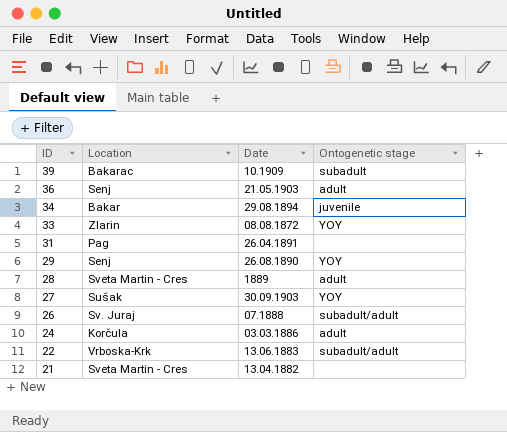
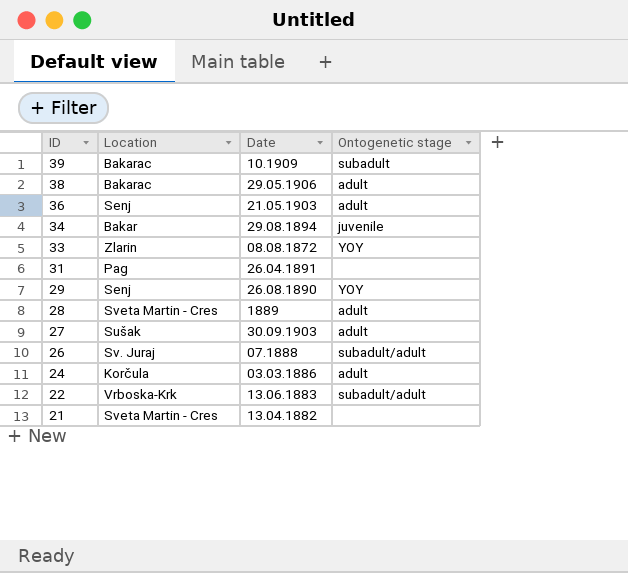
row 38: none -> Bakarac | 29.05.1906 | adult
27 | Ontogenetic stage: YOY -> adult

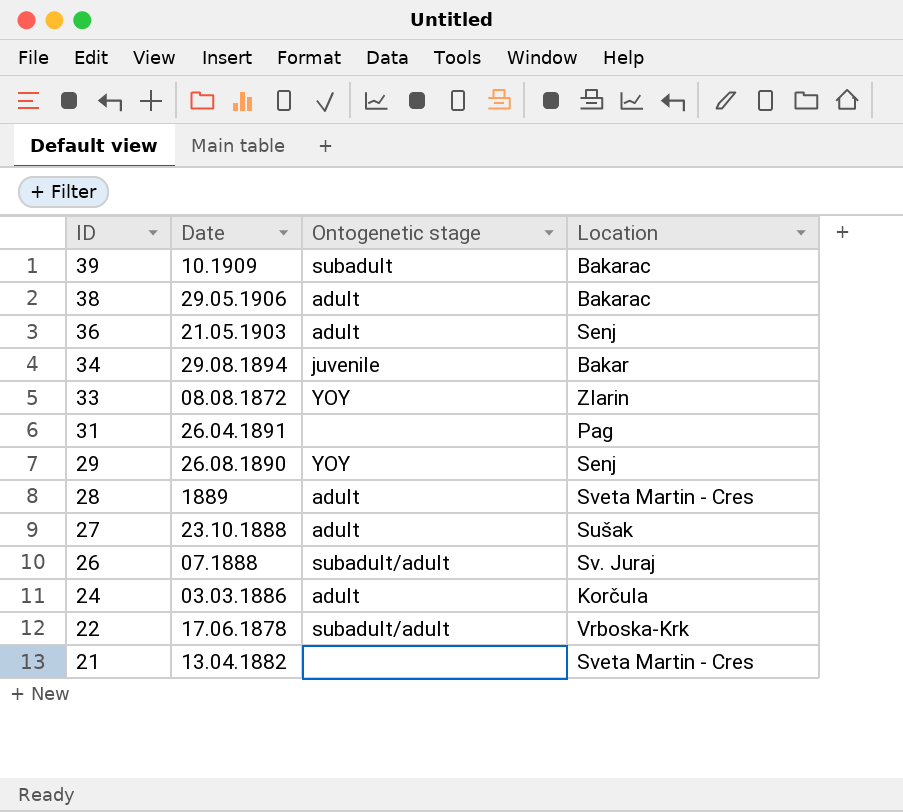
column Location | position: 2 -> 4
27 | Date: 30.09.1903 -> 23.10.1888
22 | Date: 13.06.1883 -> 17.06.1878

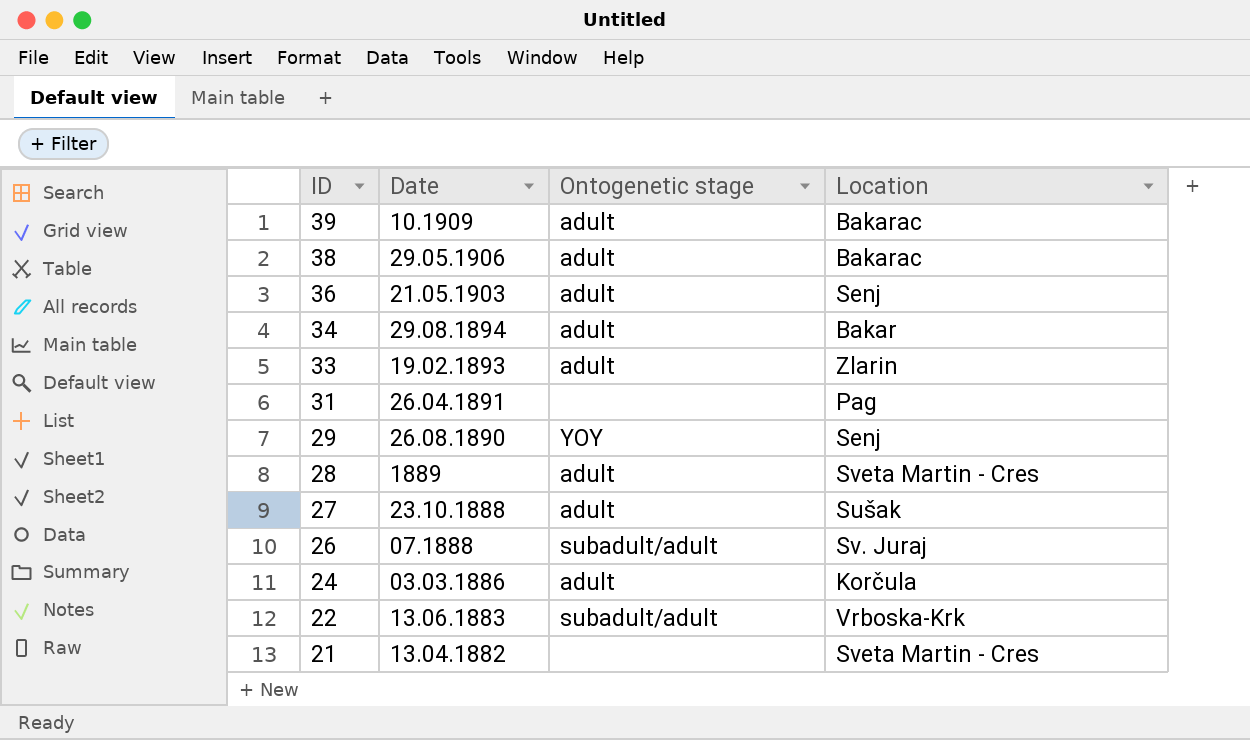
39 | Ontogenetic stage: subadult -> adult
34 | Ontogenetic stage: juvenile -> adult
33 | Date: 08.08.1872 -> 19.02.1893
33 | Ontogenetic stage: YOY -> adult
22 | Date: 17.06.1878 -> 13.06.1883

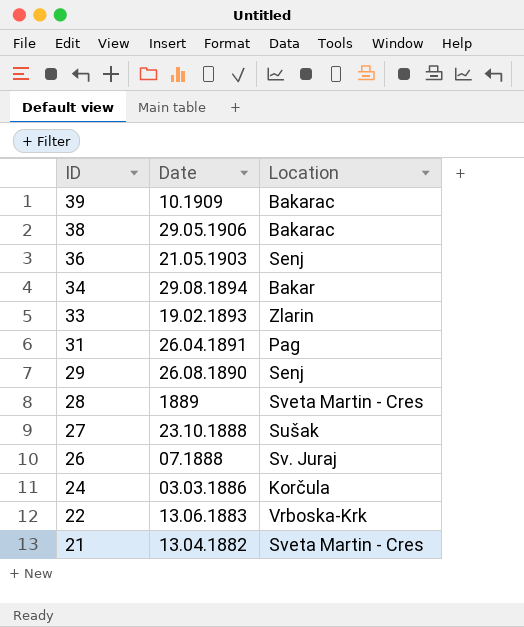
column Ontogenetic stage | position: 3 -> none

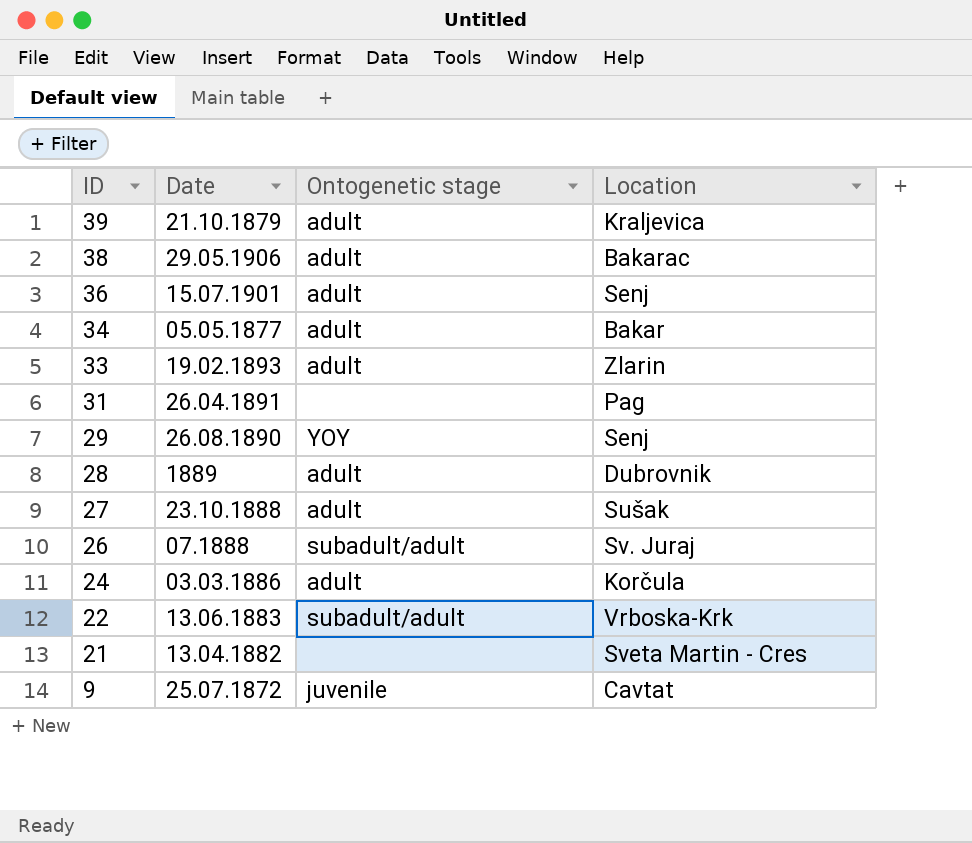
column Ontogenetic stage | position: none -> 3
39 | Date: 10.1909 -> 21.10.1879
39 | Location: Bakarac -> Kraljevica
36 | Date: 21.05.1903 -> 15.07.1901
34 | Date: 29.08.1894 -> 05.05.1877
28 | Location: Sveta Martin - Cres -> Dubrovnik
row 9: none -> 25.07.1872 | juvenile | Cavtat

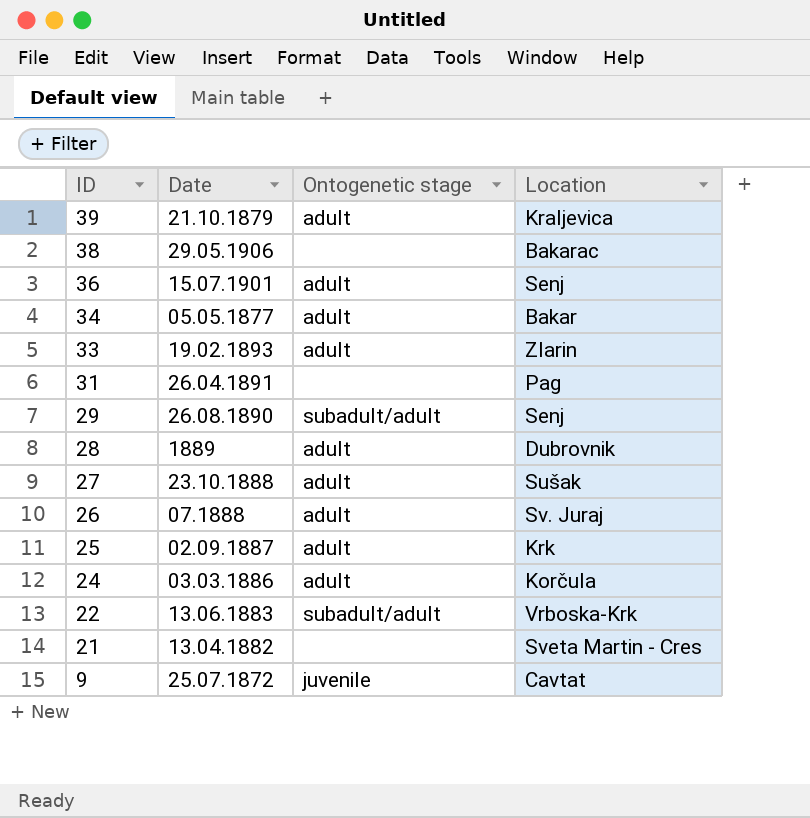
38 | Ontogenetic stage: adult -> none
29 | Ontogenetic stage: YOY -> subadult/adult
26 | Ontogenetic stage: subadult/adult -> adult
row 25: none -> 02.09.1887 | adult | Krk

